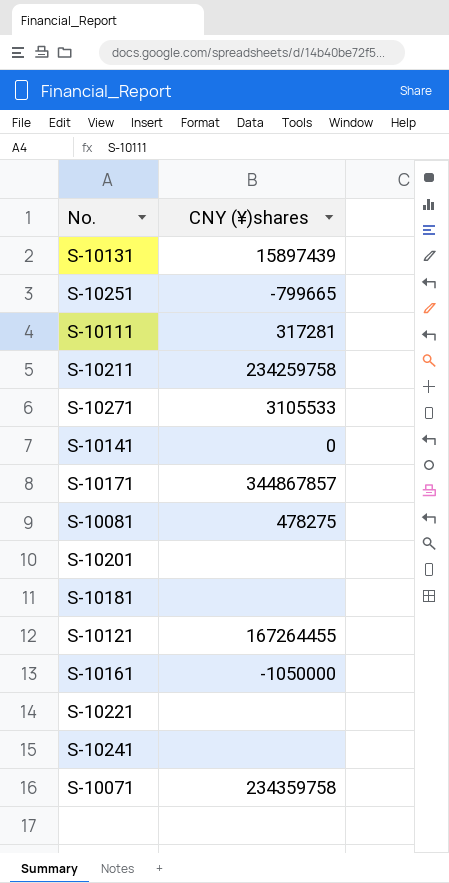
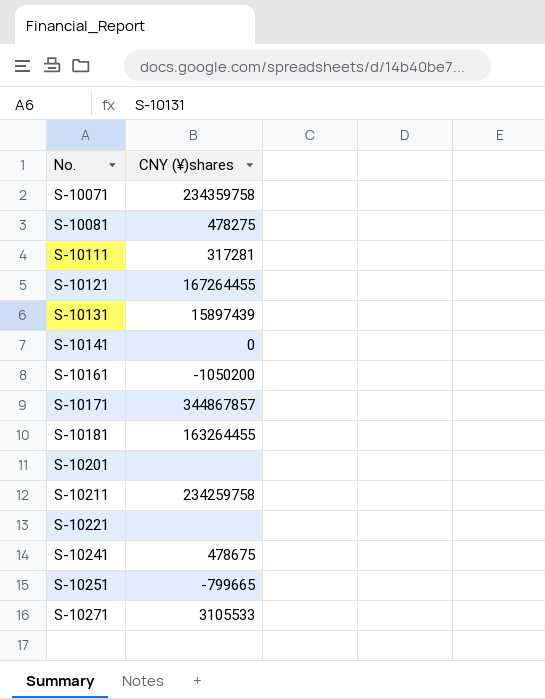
row order: none -> No. ascending
S-10161 | CNY (¥)shares: -1050000 -> -1050200
S-10181 | CNY (¥)shares: none -> 163264455
S-10241 | CNY (¥)shares: none -> 478675

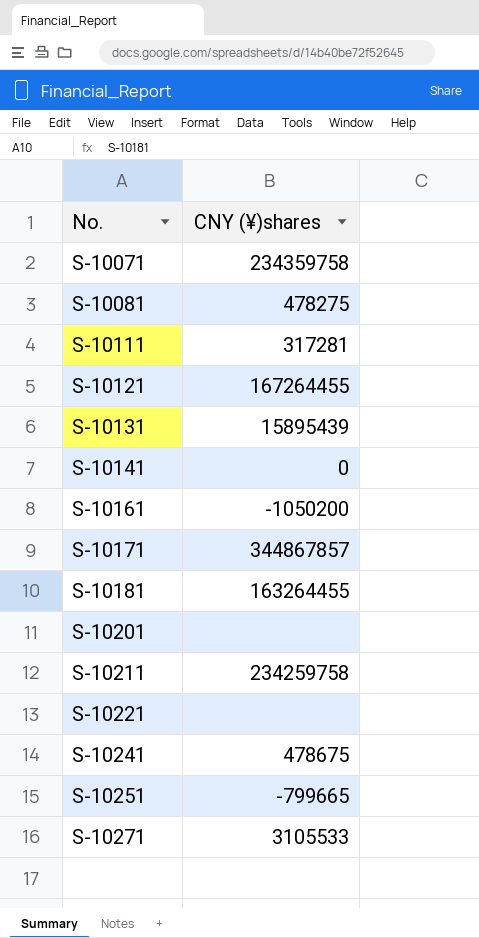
S-10131 | CNY (¥)shares: 15897439 -> 15895439

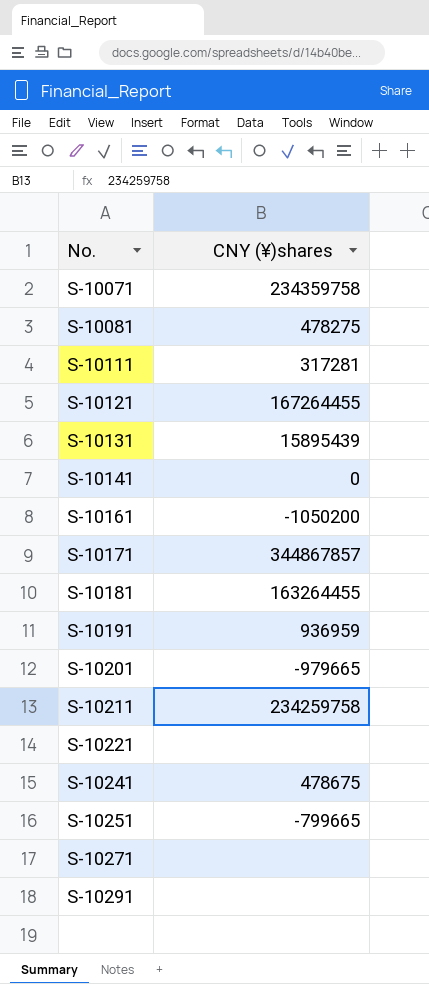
row S-10191: none -> 936959
S-10201 | CNY (¥)shares: none -> -979665
S-10271 | CNY (¥)shares: 3105533 -> none
row S-10291: none -> none

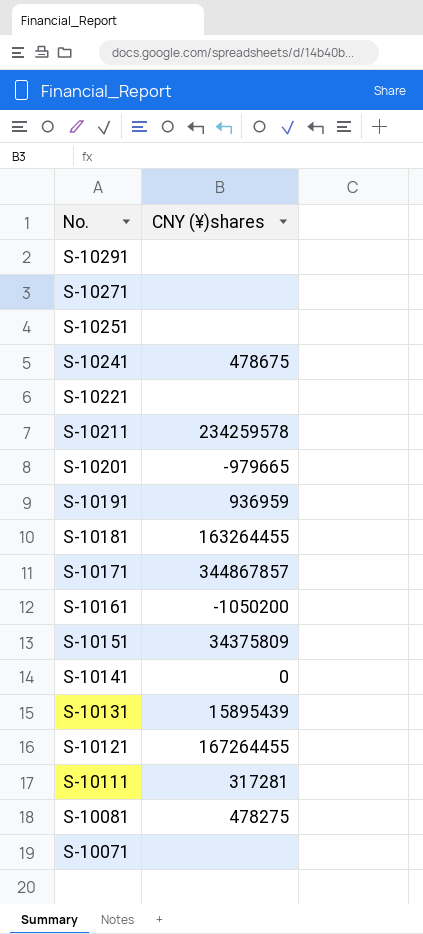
row order: No. ascending -> No. descending
S-10251 | CNY (¥)shares: -799665 -> none
S-10211 | CNY (¥)shares: 234259758 -> 234259578
row S-10151: none -> 34375809
S-10071 | CNY (¥)shares: 234359758 -> none

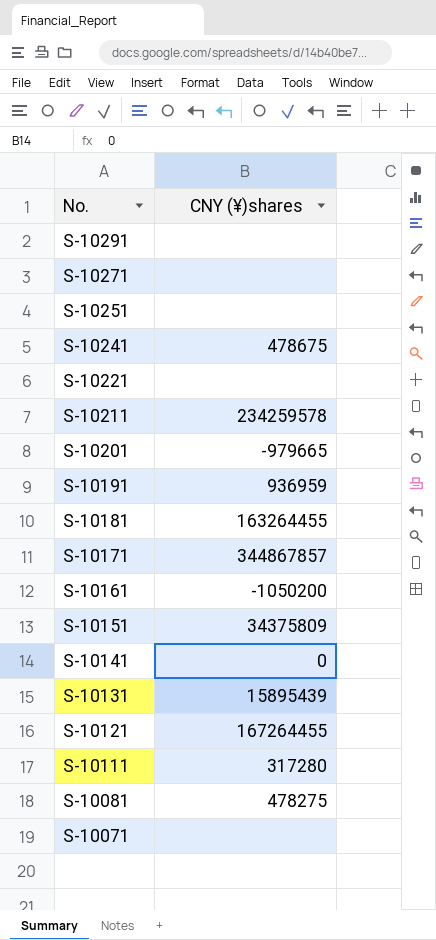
S-10111 | CNY (¥)shares: 317281 -> 317280

